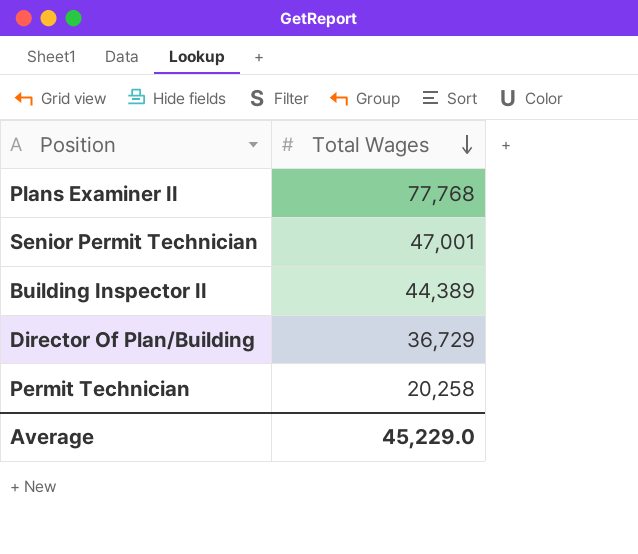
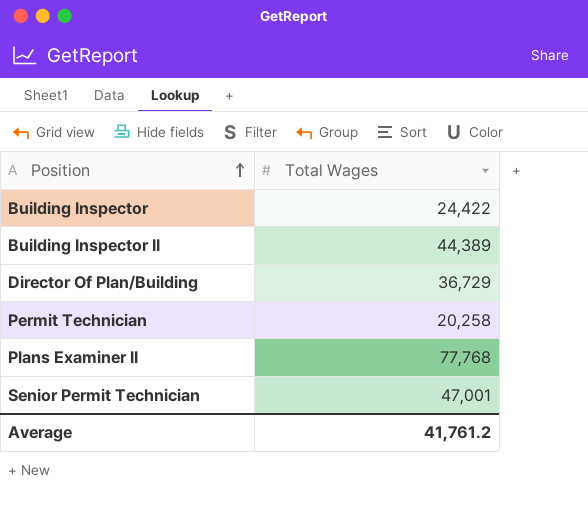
row order: Total Wages descending -> Position ascending
row Building Inspector: none -> 24,422
Average | Total Wages: 45,229.0 -> 41,761.2

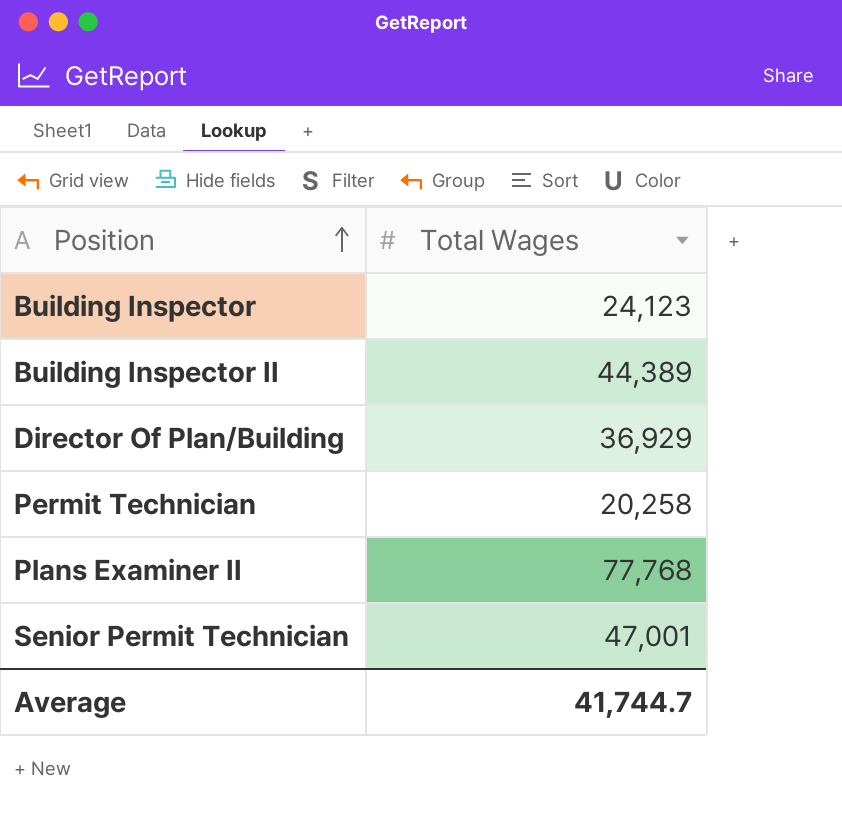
Building Inspector | Total Wages: 24,422 -> 24,123
Director Of Plan/Building | Total Wages: 36,729 -> 36,929
Average | Total Wages: 41,761.2 -> 41,744.7

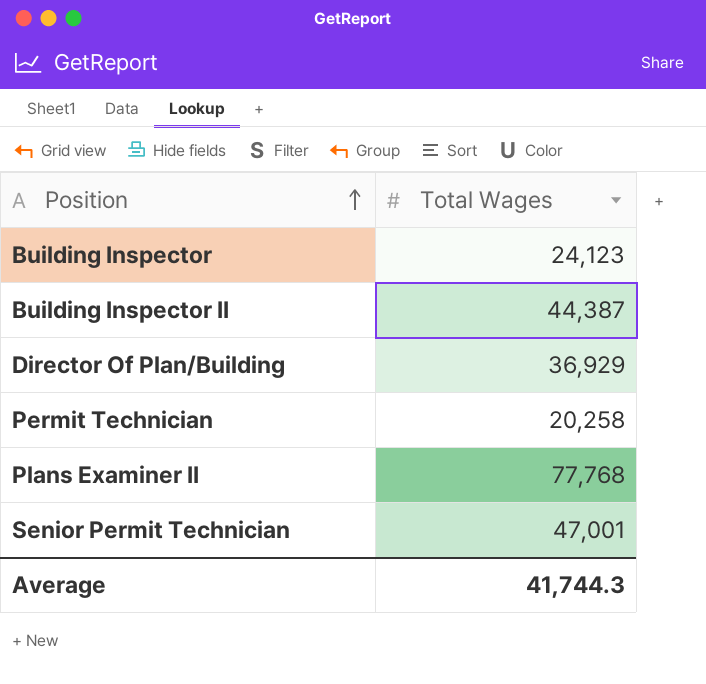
Building Inspector II | Total Wages: 44,389 -> 44,387
Average | Total Wages: 41,744.7 -> 41,744.3

